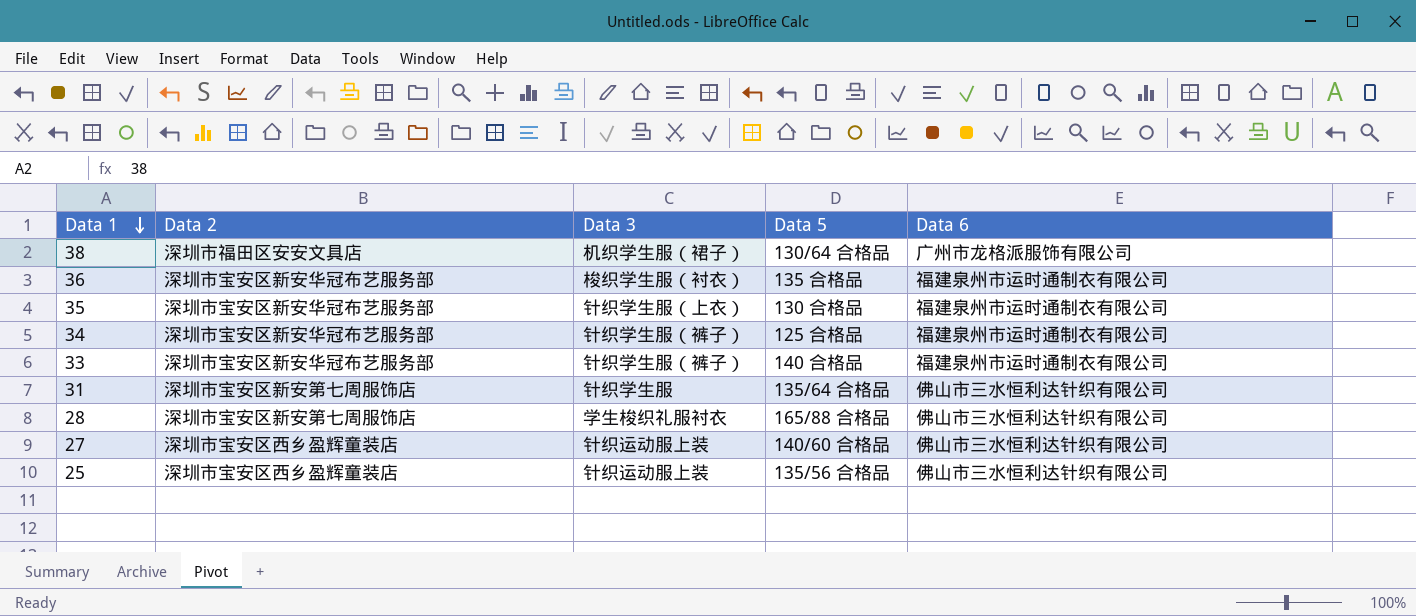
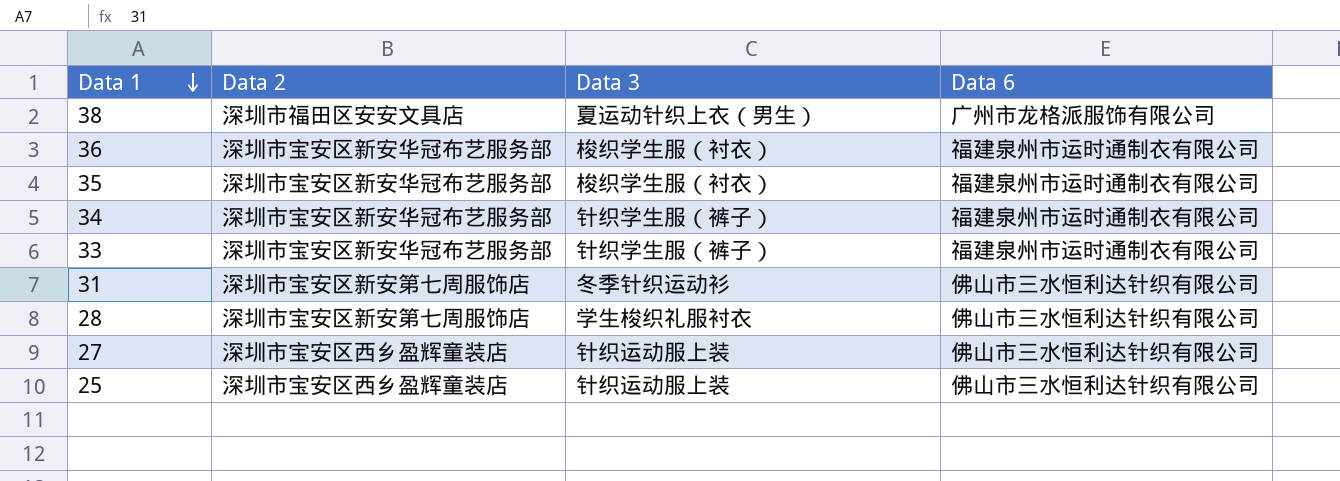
column Data 5 | position: 4 -> none
38 | Data 3: 机织学生服（裙子） -> 夏运动针织上衣（男生）
35 | Data 3: 针织学生服（上衣） -> 梭织学生服（衬衣）
31 | Data 3: 针织学生服 -> 冬季针织运动衫

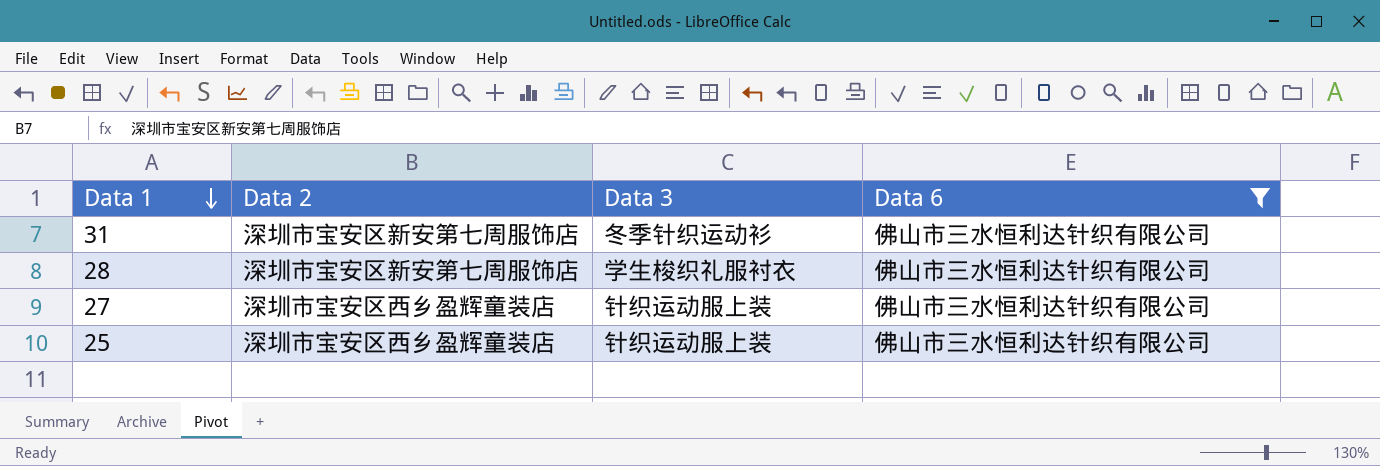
filter: none -> Data 6 = 佛山市三水恒利达针织有限公司

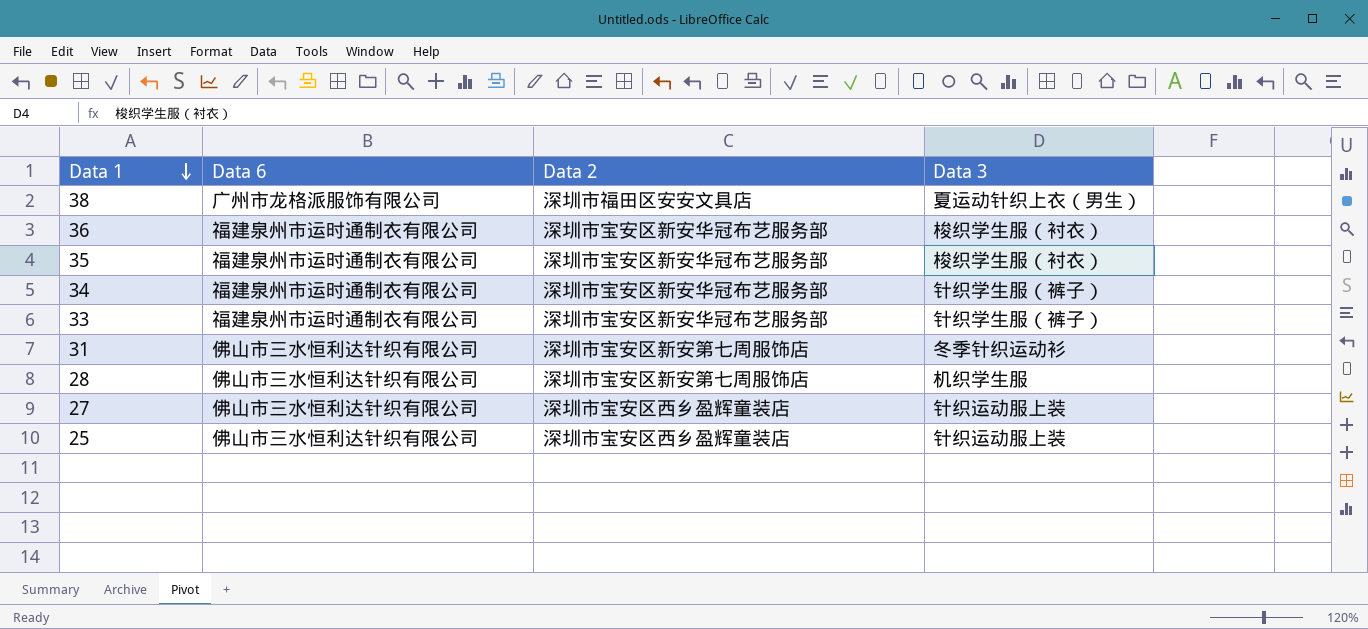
filter: Data 6 = 佛山市三水恒利达针织有限公司 -> none
column Data 6 | position: 4 -> 2
28 | Data 3: 学生梭织礼服衬衣 -> 机织学生服

